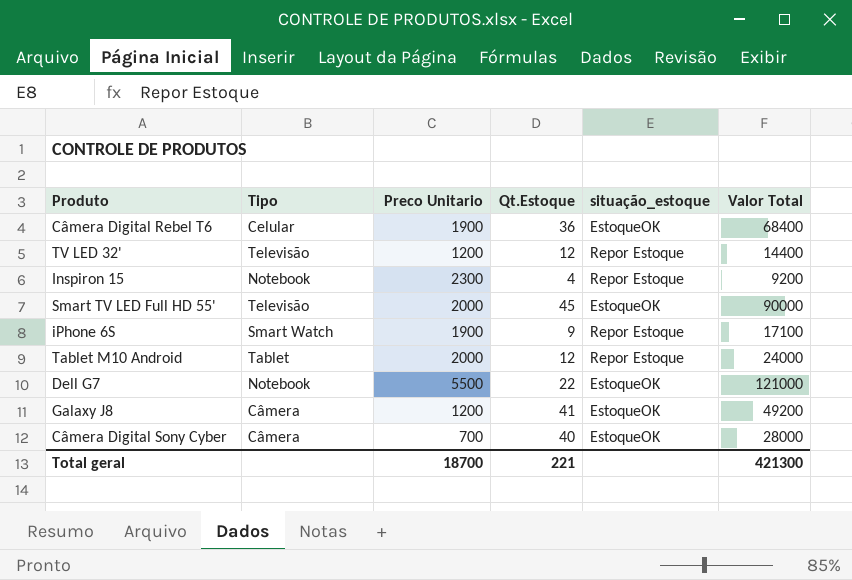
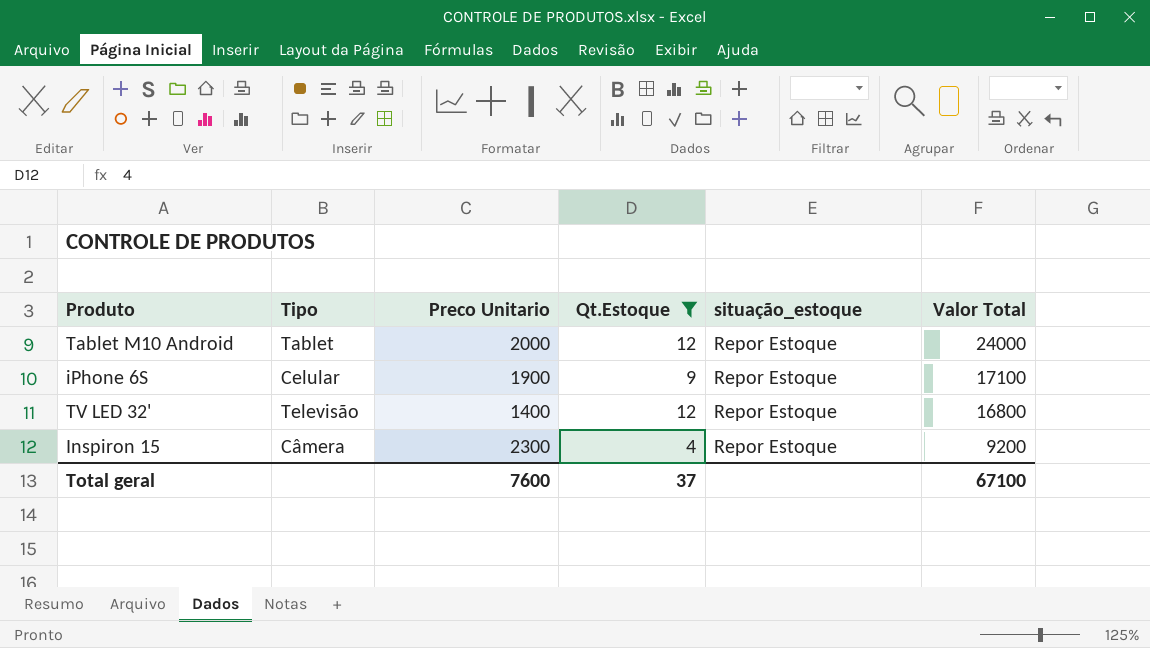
filter: none -> Qt.Estoque <= 12
row order: none -> Valor Total descending
iPhone 6S | Tipo: Smart Watch -> Celular
TV LED 32' | Preco Unitario: 1200 -> 1400
TV LED 32' | Valor Total: 14400 -> 16800
Inspiron 15 | Tipo: Notebook -> Câmera
Total geral | Preco Unitario: 18700 -> 7600
Total geral | Qt.Estoque: 221 -> 37
Total geral | Valor Total: 421300 -> 67100

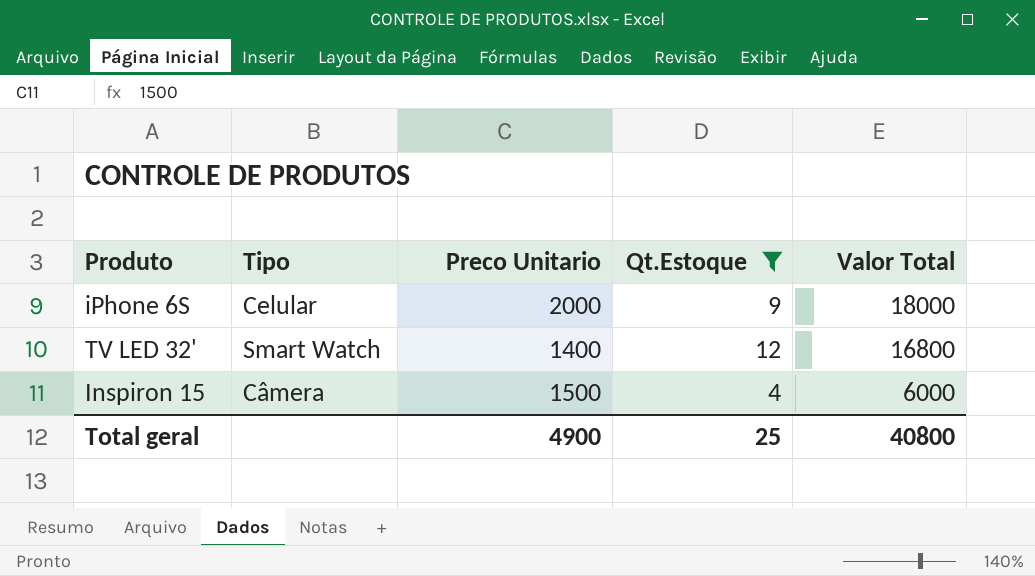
column situação_estoque | position: 5 -> none
row Tablet M10 Android: Tablet | 2000 | 12 | Repor Estoque | 24000 -> none
iPhone 6S | Preco Unitario: 1900 -> 2000
iPhone 6S | Valor Total: 17100 -> 18000
TV LED 32' | Tipo: Televisão -> Smart Watch
Inspiron 15 | Preco Unitario: 2300 -> 1500
Inspiron 15 | Valor Total: 9200 -> 6000
Total geral | Preco Unitario: 7600 -> 4900
Total geral | Qt.Estoque: 37 -> 25
Total geral | Valor Total: 67100 -> 40800

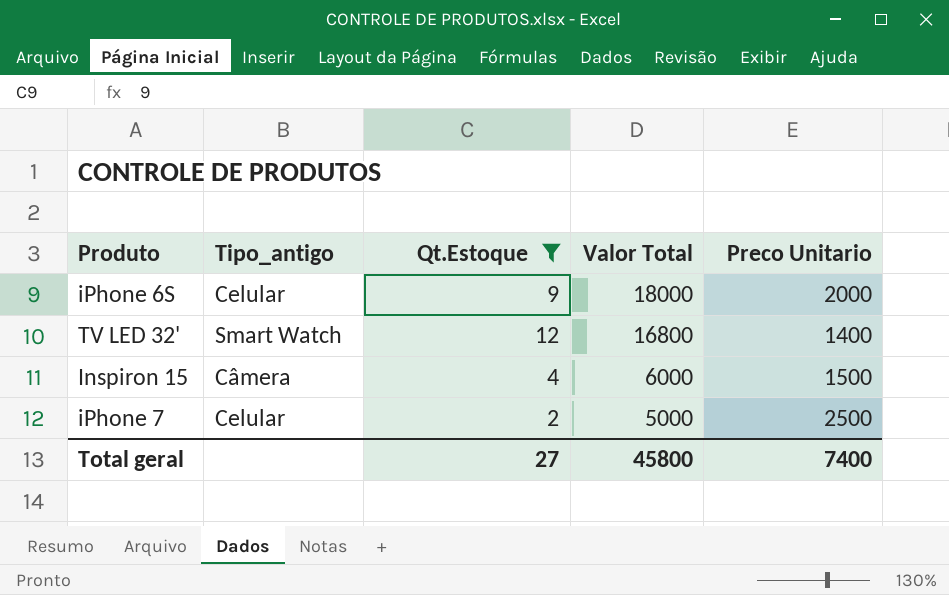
column name: Tipo -> Tipo_antigo
column Preco Unitario | position: 3 -> 5
row iPhone 7: none -> Celular | 2 | 5000 | 2500
Total geral | Qt.Estoque: 25 -> 27
Total geral | Valor Total: 40800 -> 45800
Total geral | Preco Unitario: 4900 -> 7400

